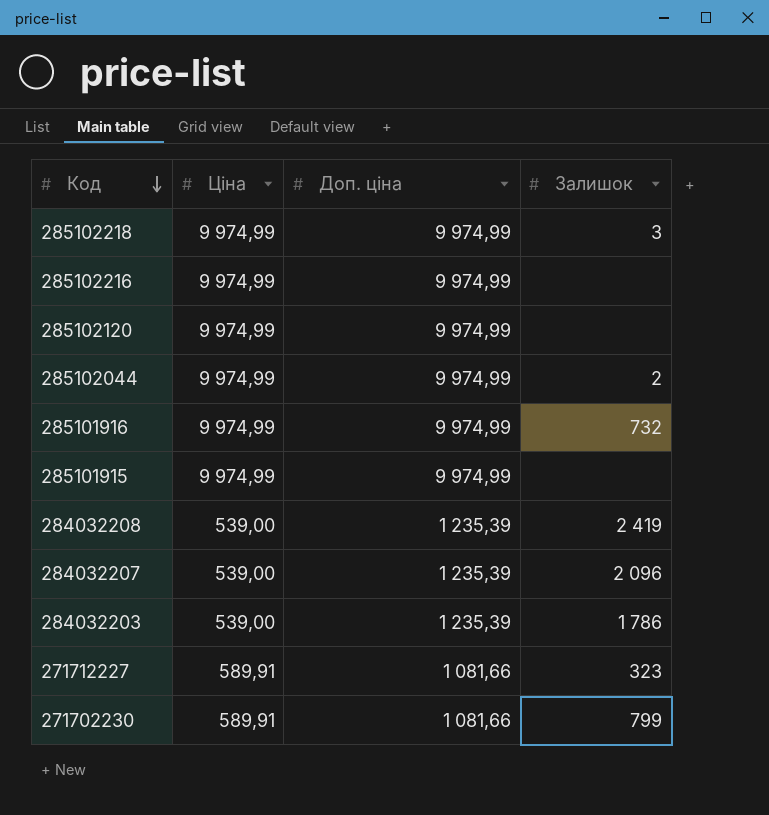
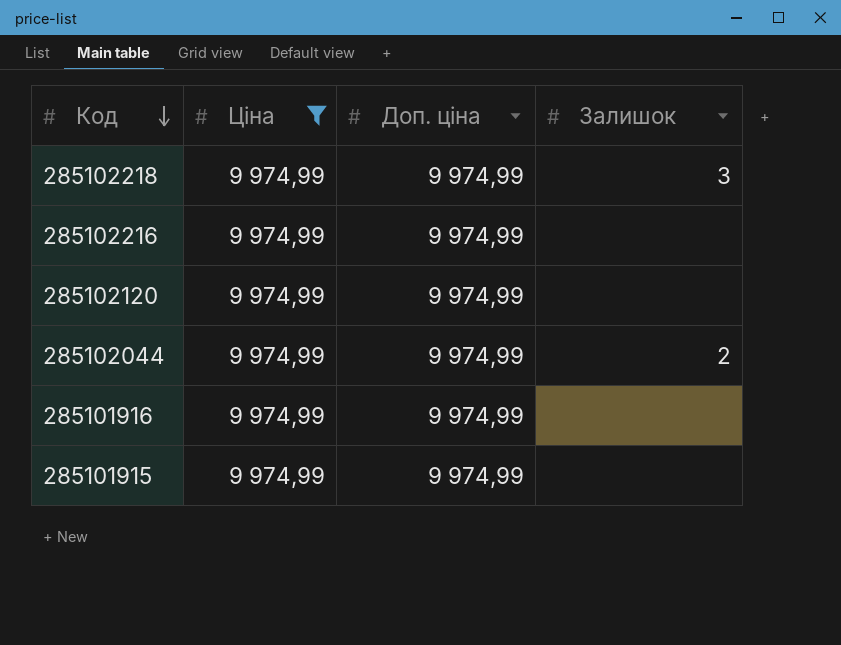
filter: none -> Ціна = 9 974,99
285101916 | Залишок: 732 -> none

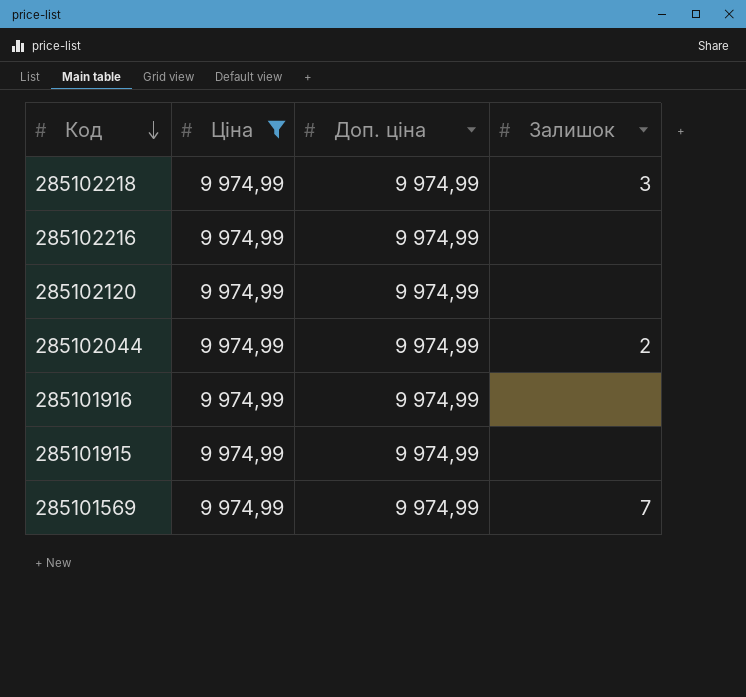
row 285101569: none -> 9 974,99 | 9 974,99 | 7

